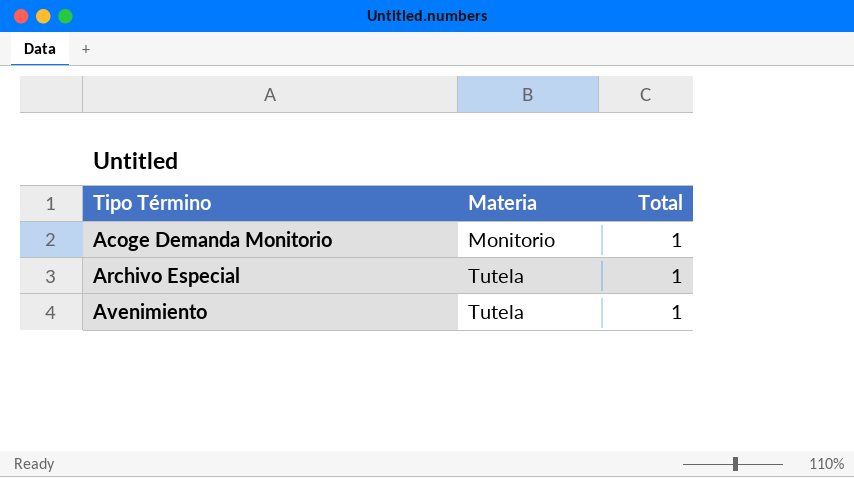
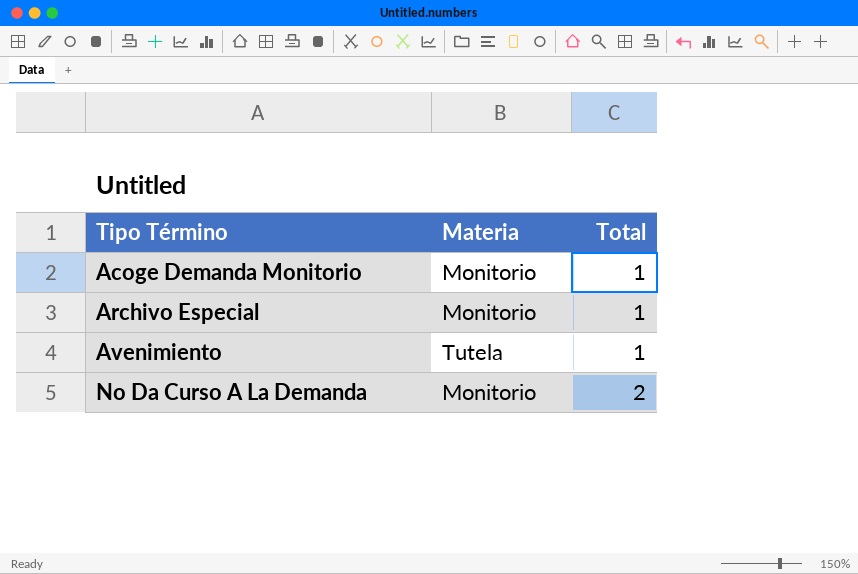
Archivo Especial | Materia: Tutela -> Monitorio
row No Da Curso A La Demanda: none -> Monitorio | 2

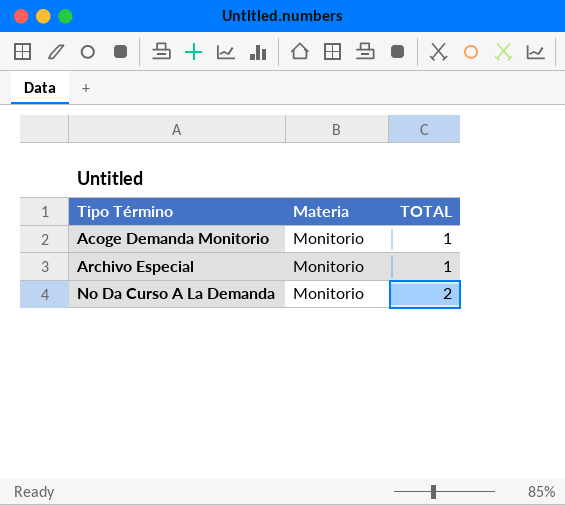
column name: Total -> TOTAL
row Avenimiento: Tutela | 1 -> none

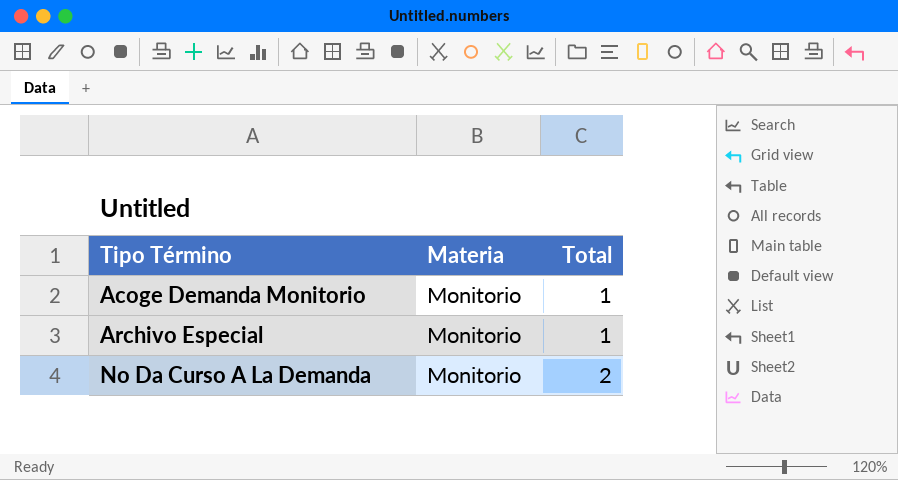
column name: TOTAL -> Total

